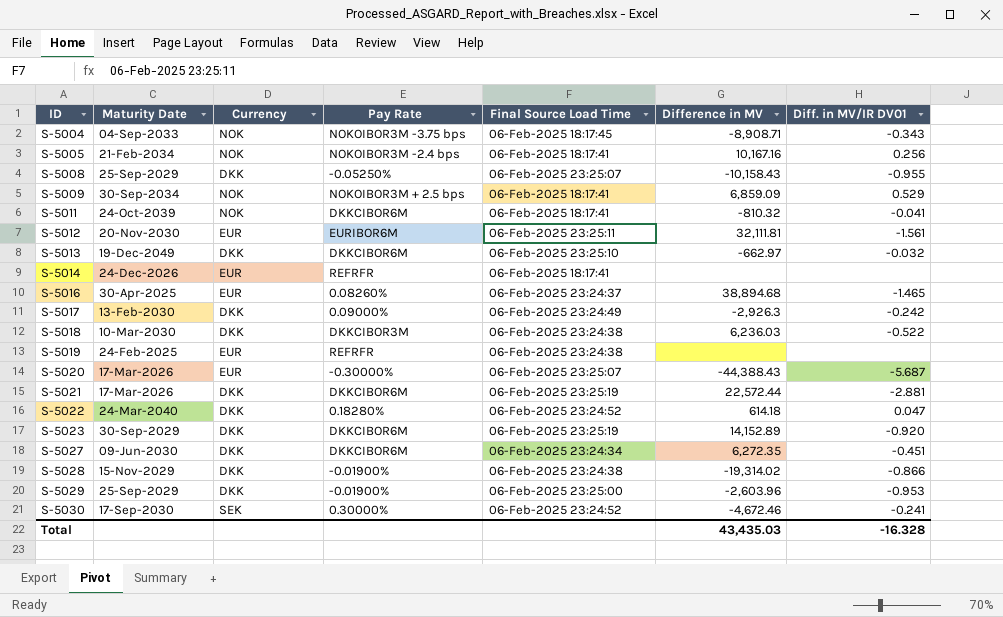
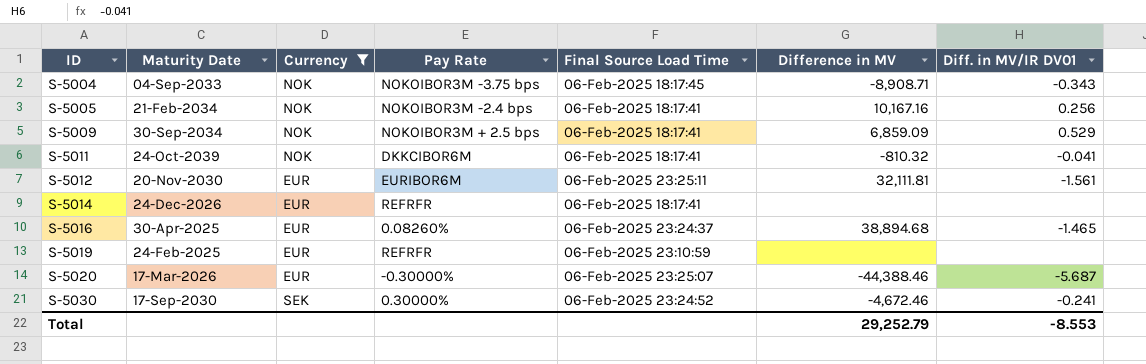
filter: none -> Currency != DKK
S-5019 | Final Source Load Time: 06-Feb-2025 23:24:38 -> 06-Feb-2025 23:10:59
S-5020 | Difference in MV: -44,388.43 -> -44,388.46
Total | Difference in MV: 43,435.03 -> 29,252.79
Total | Diff. in MV/IR DV01: -16.328 -> -8.553

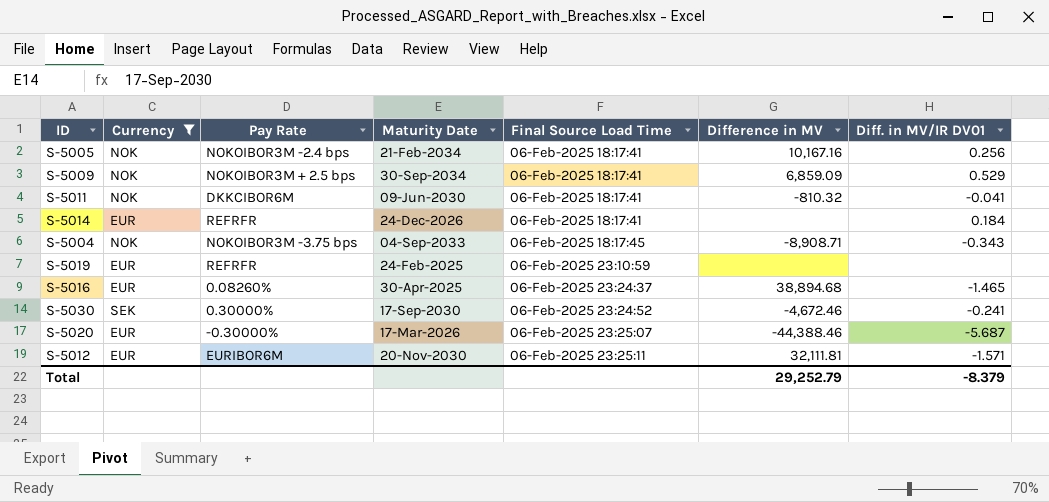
row order: ID ascending -> Final Source Load Time ascending
column Maturity Date | position: 2 -> 4
S-5011 | Maturity Date: 24-Oct-2039 -> 09-Jun-2030
S-5014 | Diff. in MV/IR DV01: none -> 0.184
S-5012 | Diff. in MV/IR DV01: -1.561 -> -1.571
Total | Diff. in MV/IR DV01: -8.553 -> -8.379

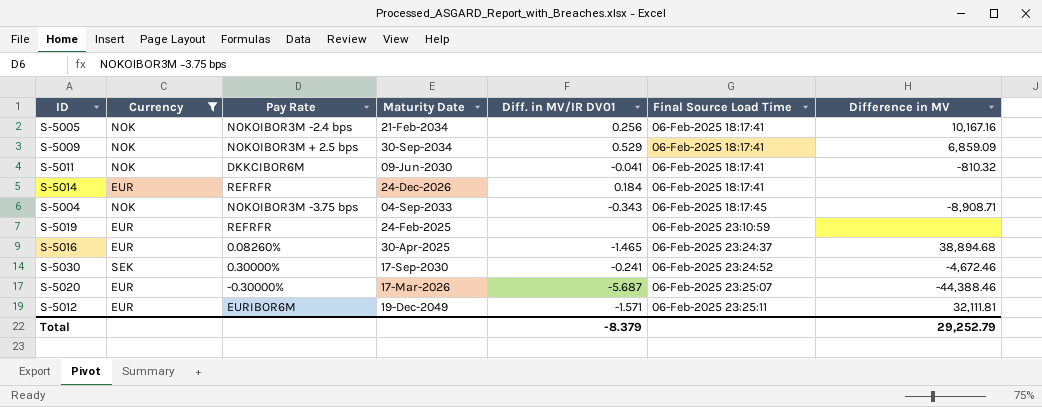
column Diff. in MV/IR DV01 | position: 7 -> 5
S-5012 | Maturity Date: 20-Nov-2030 -> 19-Dec-2049

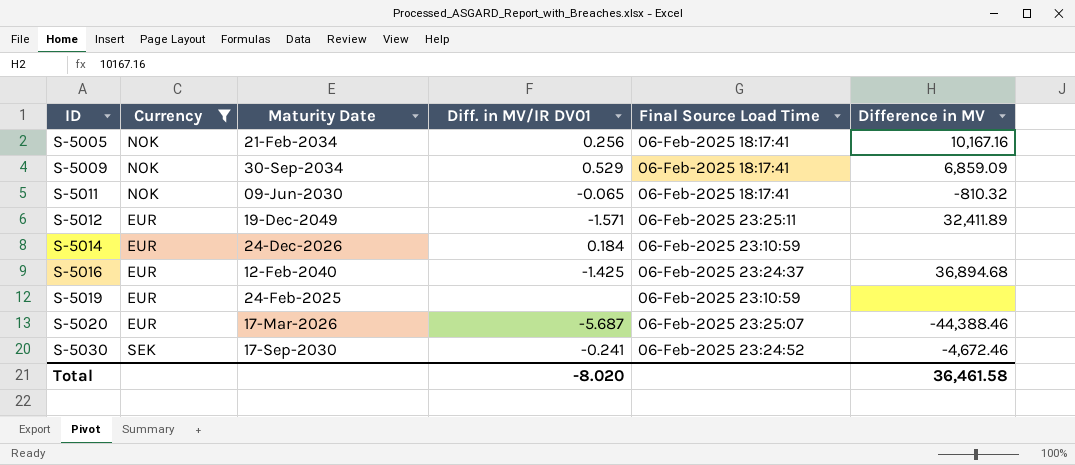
row order: Final Source Load Time ascending -> ID ascending
column Pay Rate | position: 3 -> none
row S-5004: NOK | NOKOIBOR3M -3.75 bps | 04-Sep-2033 | -0.343 | 06-Feb-2025 18:17:45 | -8,908.71 -> none
S-5011 | Diff. in MV/IR DV01: -0.041 -> -0.065
S-5012 | Difference in MV: 32,111.81 -> 32,411.89
S-5014 | Final Source Load Time: 06-Feb-2025 18:17:41 -> 06-Feb-2025 23:10:59
S-5016 | Maturity Date: 30-Apr-2025 -> 12-Feb-2040
S-5016 | Diff. in MV/IR DV01: -1.465 -> -1.425
S-5016 | Difference in MV: 38,894.68 -> 36,894.68
Total | Diff. in MV/IR DV01: -8.379 -> -8.020
Total | Difference in MV: 29,252.79 -> 36,461.58

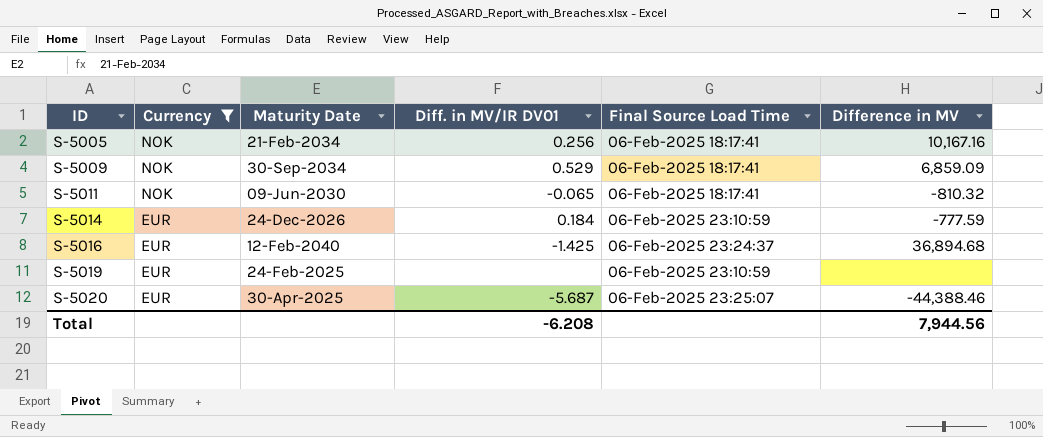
row S-5012: EUR | 19-Dec-2049 | -1.571 | 06-Feb-2025 23:25:11 | 32,411.89 -> none
row S-5030: SEK | 17-Sep-2030 | -0.241 | 06-Feb-2025 23:24:52 | -4,672.46 -> none
S-5014 | Difference in MV: none -> -777.59
S-5020 | Maturity Date: 17-Mar-2026 -> 30-Apr-2025
Total | Diff. in MV/IR DV01: -8.020 -> -6.208
Total | Difference in MV: 36,461.58 -> 7,944.56

